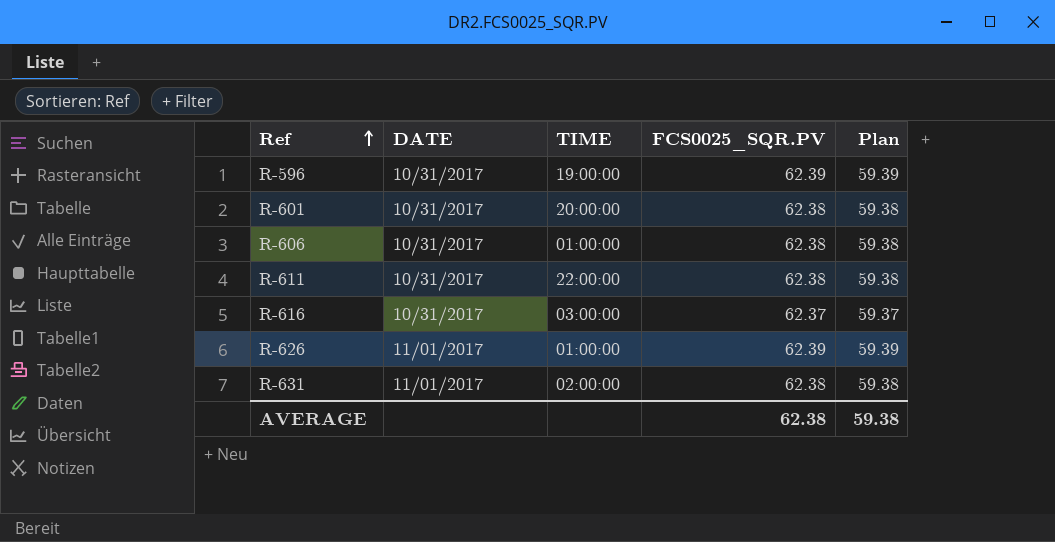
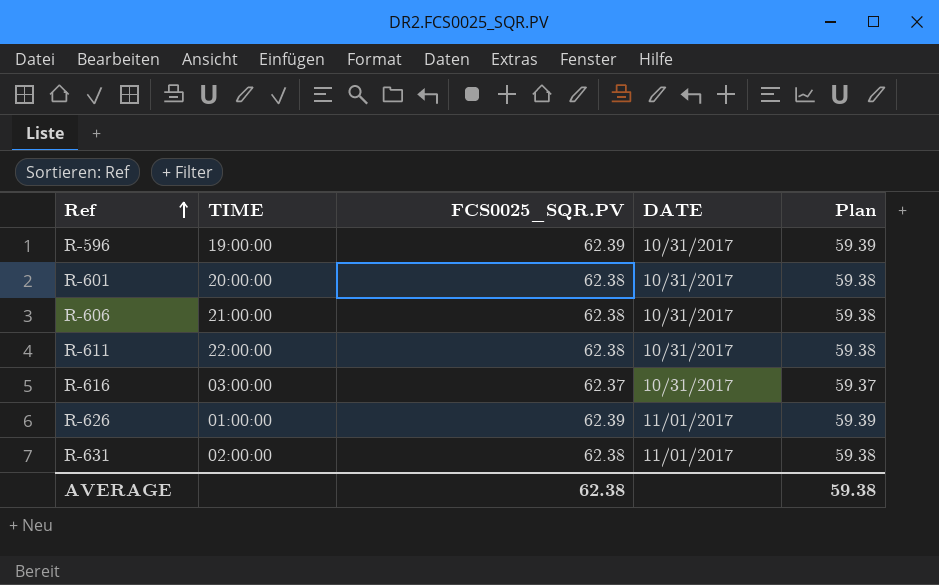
column DATE | position: 2 -> 4
R-606 | TIME: 01:00:00 -> 21:00:00

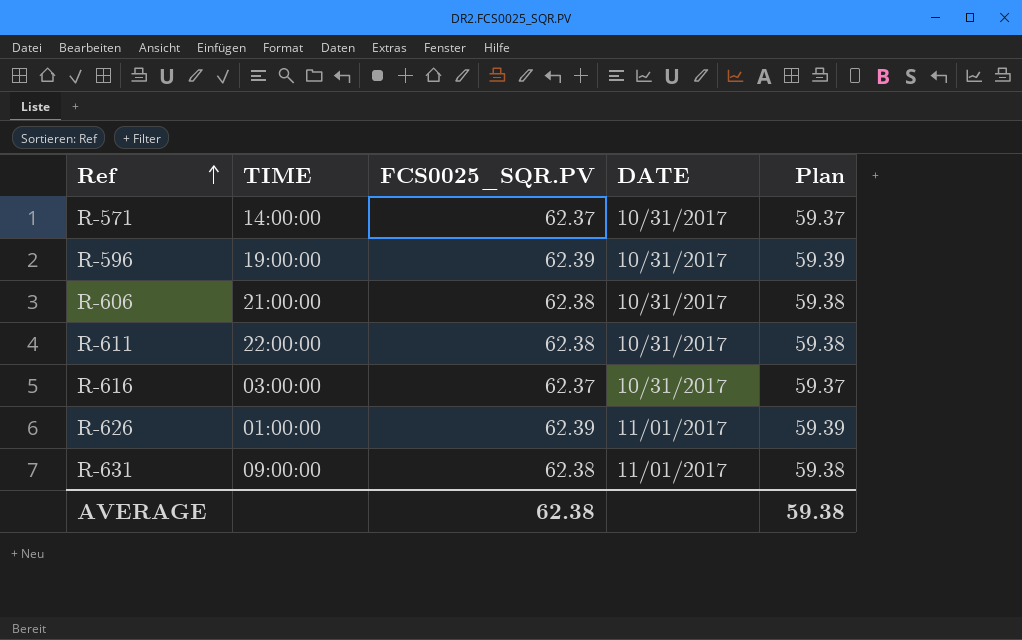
row R-601: 20:00:00 | 62.38 | 10/31/2017 | 59.38 -> none
row R-571: none -> 14:00:00 | 62.37 | 10/31/2017 | 59.37
R-631 | TIME: 02:00:00 -> 09:00:00

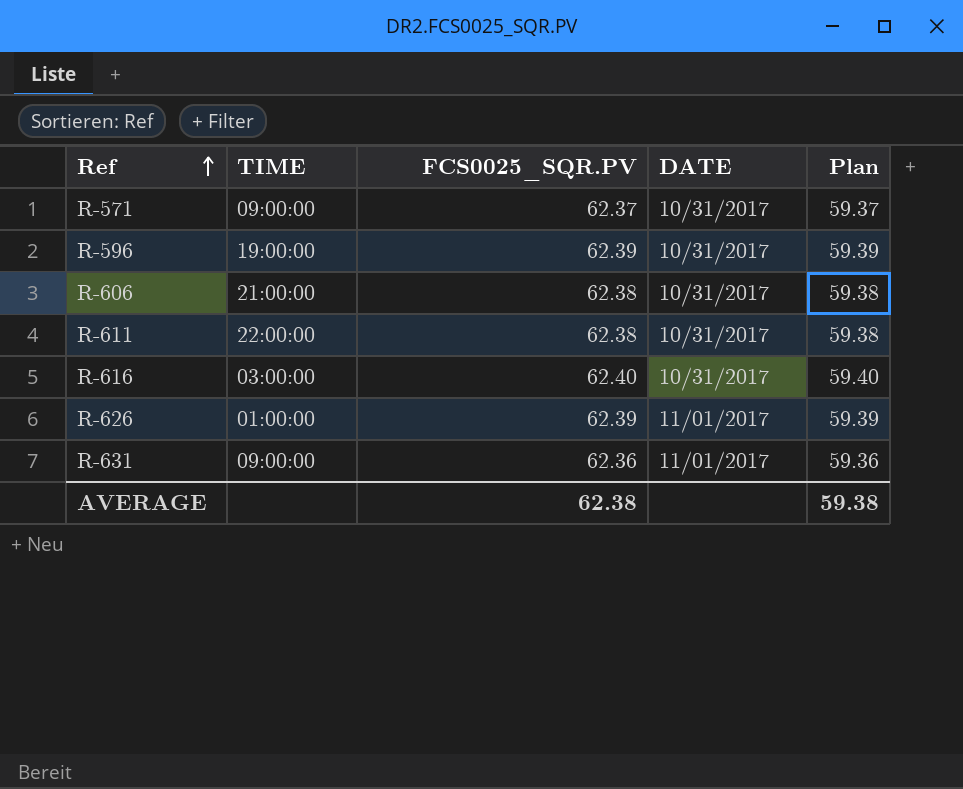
R-571 | TIME: 14:00:00 -> 09:00:00
R-616 | FCS0025_SQR.PV: 62.37 -> 62.40
R-616 | Plan: 59.37 -> 59.40
R-631 | FCS0025_SQR.PV: 62.38 -> 62.36
R-631 | Plan: 59.38 -> 59.36

